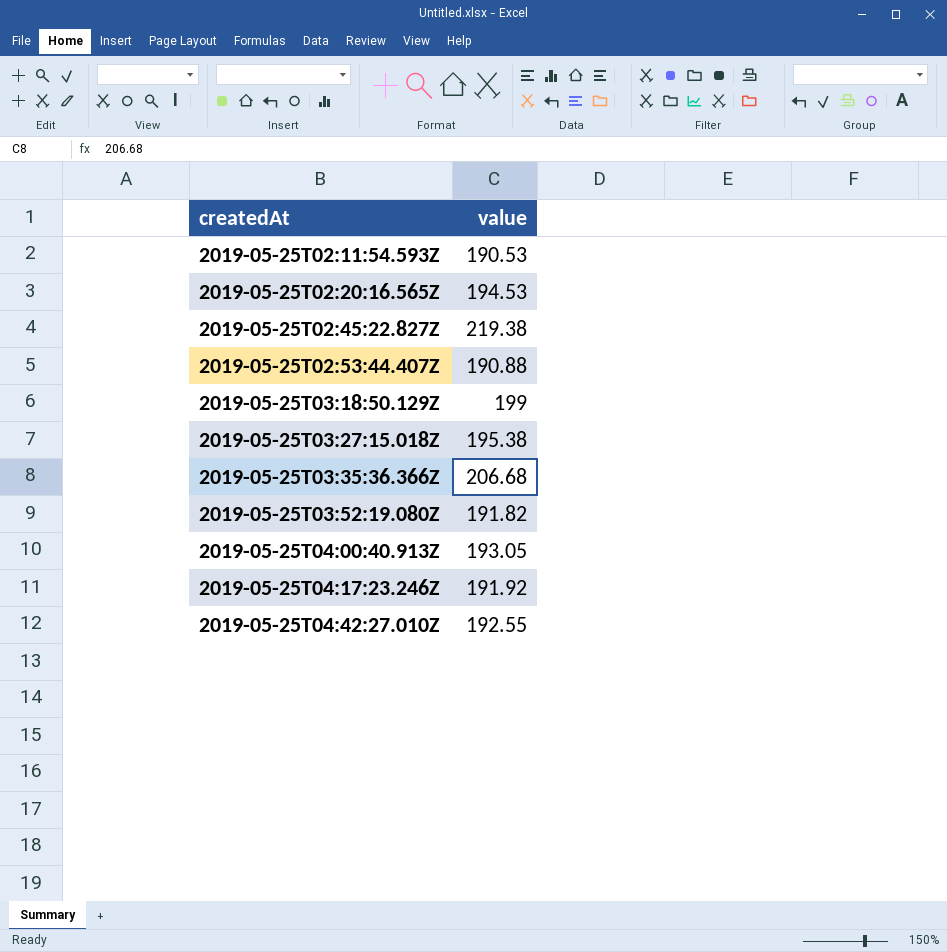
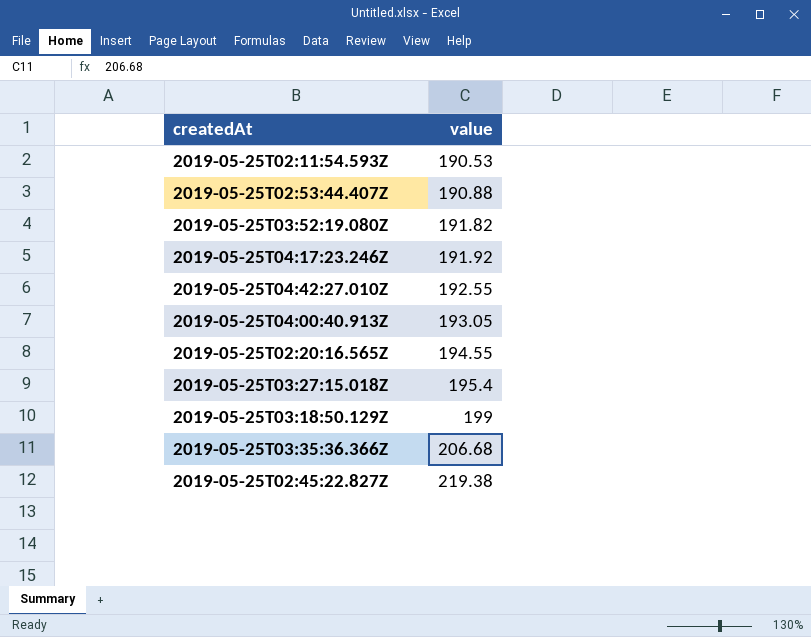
row order: createdAt ascending -> value ascending
2019-05-25T02:20:16.565Z | value: 194.53 -> 194.55
2019-05-25T03:27:15.018Z | value: 195.38 -> 195.4

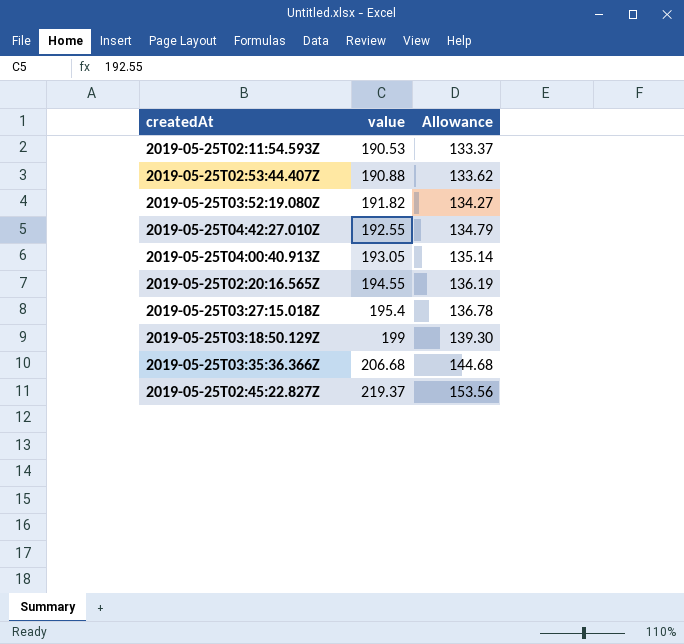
column Allowance | formula: none -> [value] * 0.7
row 2019-05-25T04:17:23.246Z: 191.92 -> none
2019-05-25T02:45:22.827Z | value: 219.38 -> 219.37

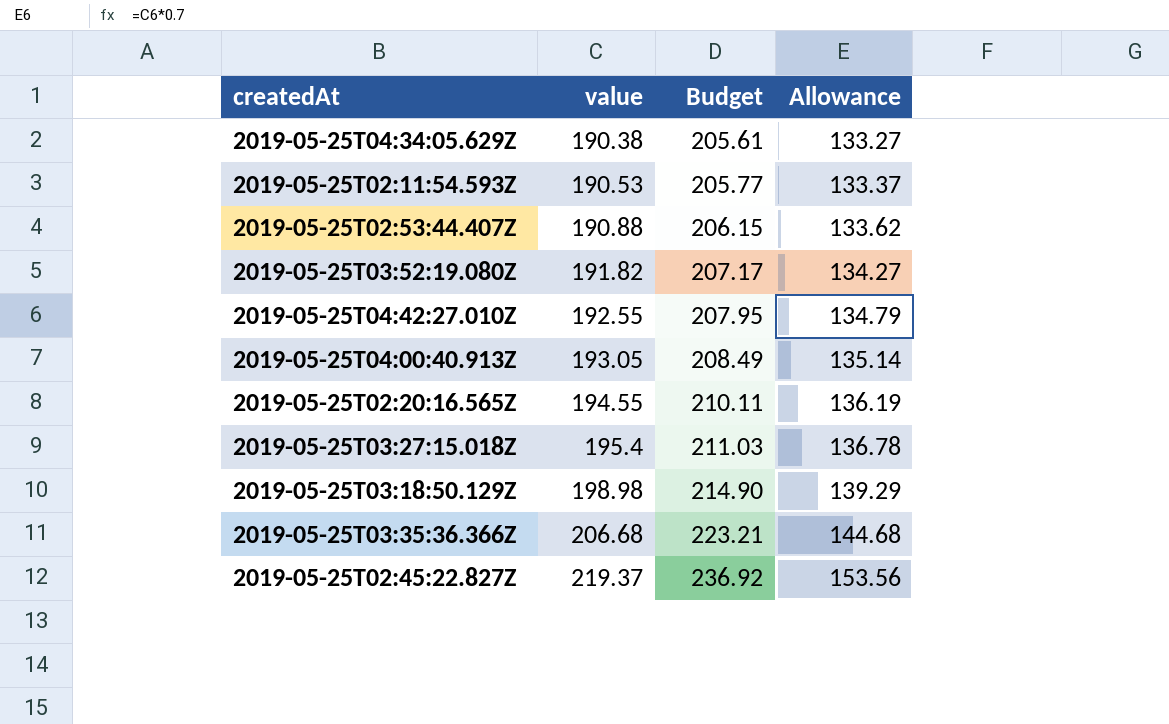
column Budget | formula: none -> [value] * 1.08
row 2019-05-25T04:34:05.629Z: none -> 190.38 | 205.61 | 133.27
2019-05-25T03:18:50.129Z | value: 199 -> 198.98
2019-05-25T03:18:50.129Z | Allowance: 139.30 -> 139.29

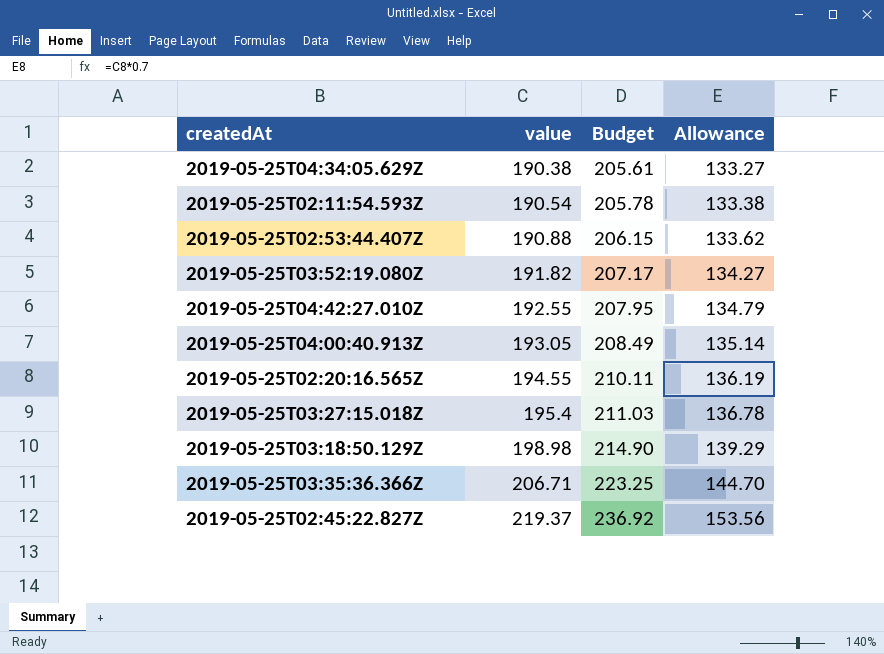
2019-05-25T02:11:54.593Z | value: 190.53 -> 190.54
2019-05-25T02:11:54.593Z | Budget: 205.77 -> 205.78
2019-05-25T02:11:54.593Z | Allowance: 133.37 -> 133.38
2019-05-25T03:35:36.366Z | value: 206.68 -> 206.71
2019-05-25T03:35:36.366Z | Budget: 223.21 -> 223.25
2019-05-25T03:35:36.366Z | Allowance: 144.68 -> 144.70

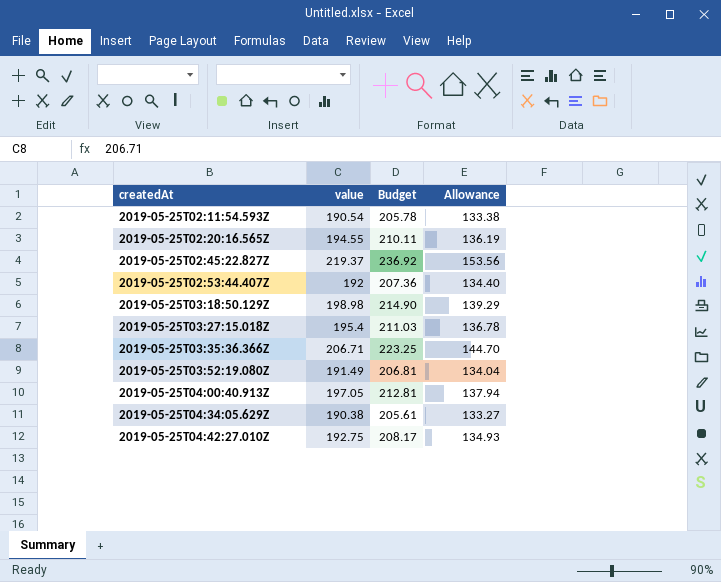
row order: value ascending -> createdAt ascending
2019-05-25T02:53:44.407Z | value: 190.88 -> 192
2019-05-25T02:53:44.407Z | Budget: 206.15 -> 207.36
2019-05-25T02:53:44.407Z | Allowance: 133.62 -> 134.40
2019-05-25T03:52:19.080Z | value: 191.82 -> 191.49
2019-05-25T03:52:19.080Z | Budget: 207.17 -> 206.81
2019-05-25T03:52:19.080Z | Allowance: 134.27 -> 134.04
2019-05-25T04:00:40.913Z | value: 193.05 -> 197.05
2019-05-25T04:00:40.913Z | Budget: 208.49 -> 212.81
2019-05-25T04:00:40.913Z | Allowance: 135.14 -> 137.94
2019-05-25T04:42:27.010Z | value: 192.55 -> 192.75
2019-05-25T04:42:27.010Z | Budget: 207.95 -> 208.17
2019-05-25T04:42:27.010Z | Allowance: 134.79 -> 134.93

